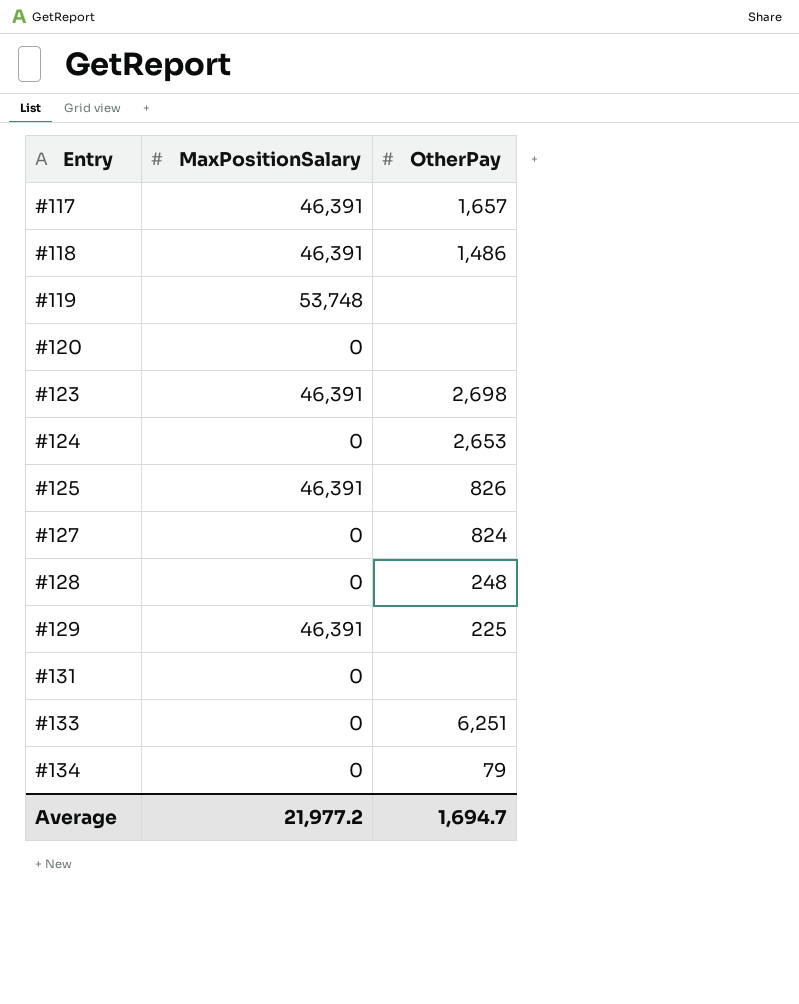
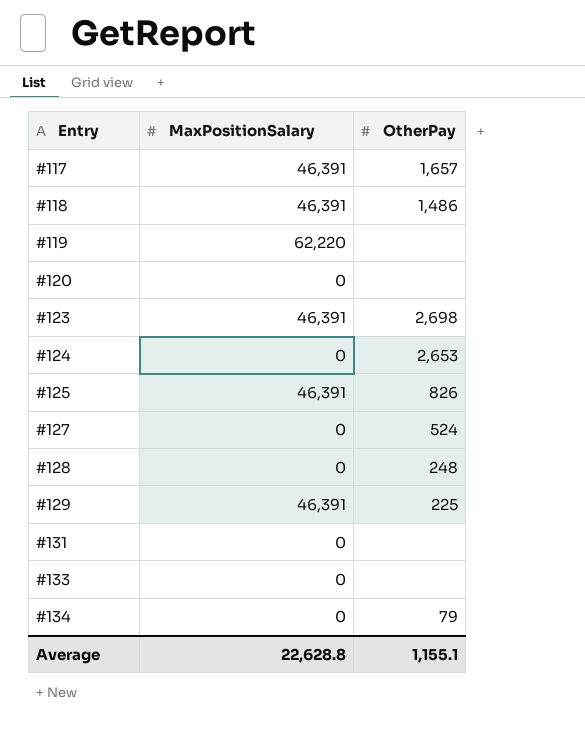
#119 | MaxPositionSalary: 53,748 -> 62,220
#127 | OtherPay: 824 -> 524
#133 | OtherPay: 6,251 -> none
Average | MaxPositionSalary: 21,977.2 -> 22,628.8
Average | OtherPay: 1,694.7 -> 1,155.1

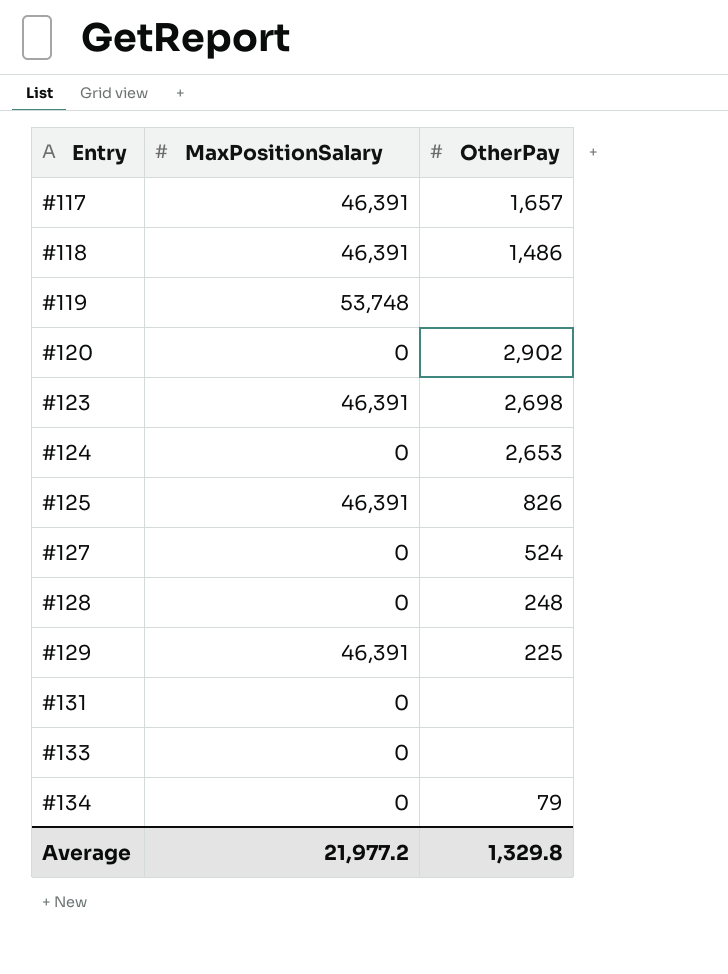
#119 | MaxPositionSalary: 62,220 -> 53,748
#120 | OtherPay: none -> 2,902
Average | MaxPositionSalary: 22,628.8 -> 21,977.2
Average | OtherPay: 1,155.1 -> 1,329.8

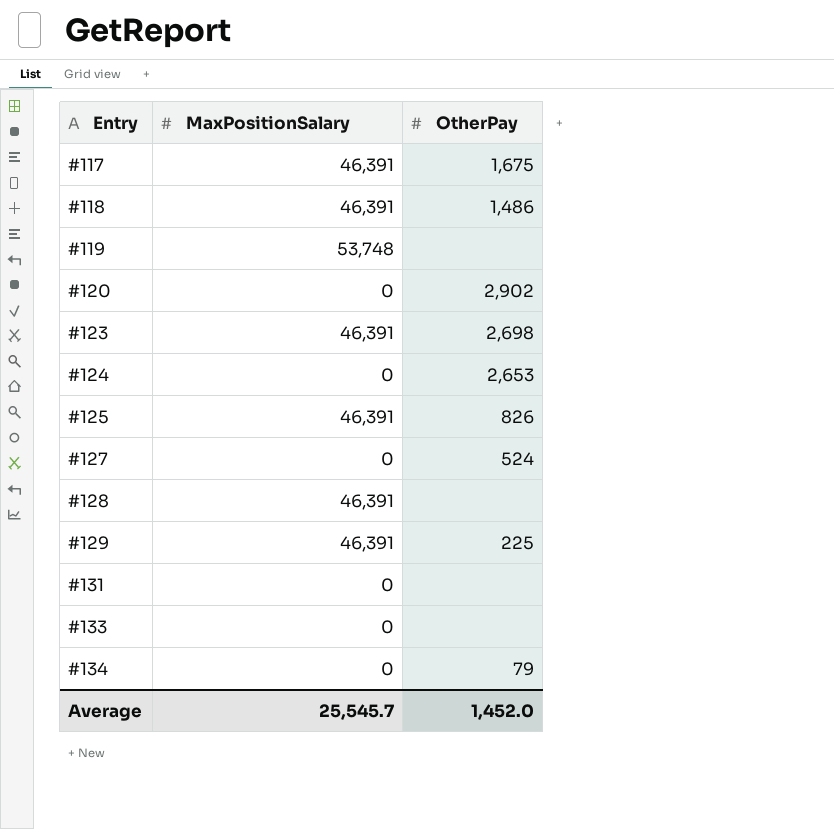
#117 | OtherPay: 1,657 -> 1,675
#128 | MaxPositionSalary: 0 -> 46,391
#128 | OtherPay: 248 -> none
Average | MaxPositionSalary: 21,977.2 -> 25,545.7
Average | OtherPay: 1,329.8 -> 1,452.0

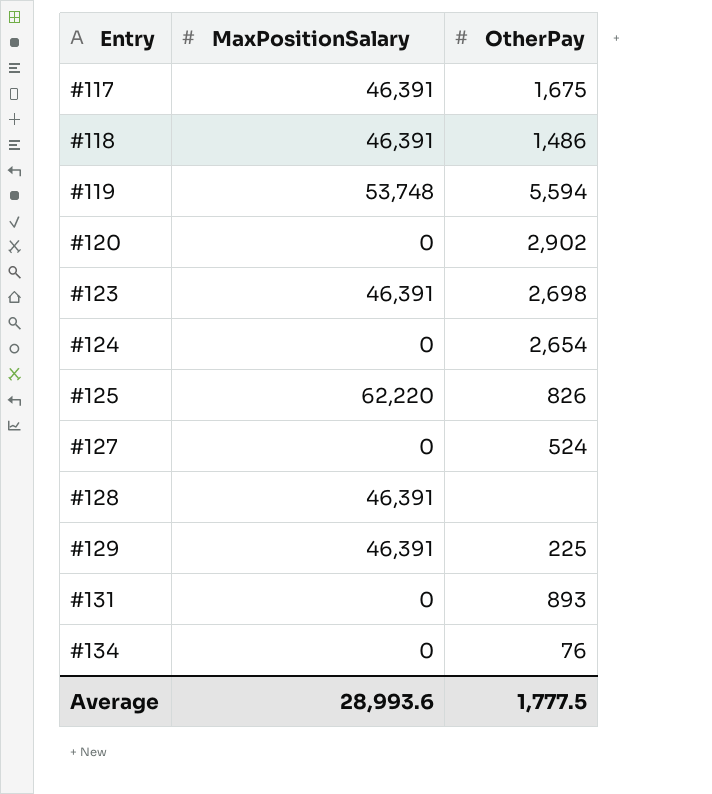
row #133: 0 | none -> none
#119 | OtherPay: none -> 5,594
#124 | OtherPay: 2,653 -> 2,654
#125 | MaxPositionSalary: 46,391 -> 62,220
#131 | OtherPay: none -> 893
#134 | OtherPay: 79 -> 76
Average | MaxPositionSalary: 25,545.7 -> 28,993.6
Average | OtherPay: 1,452.0 -> 1,777.5

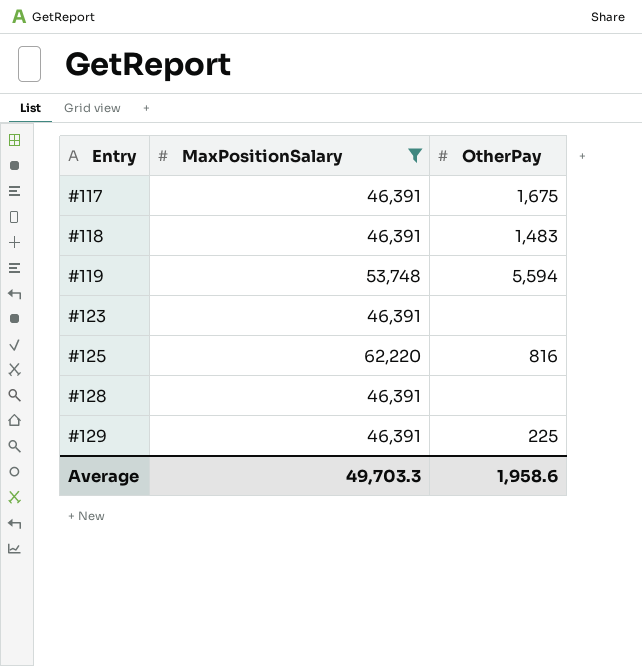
filter: none -> MaxPositionSalary != 0
#118 | OtherPay: 1,486 -> 1,483
#123 | OtherPay: 2,698 -> none
#125 | OtherPay: 826 -> 816
Average | MaxPositionSalary: 28,993.6 -> 49,703.3
Average | OtherPay: 1,777.5 -> 1,958.6

